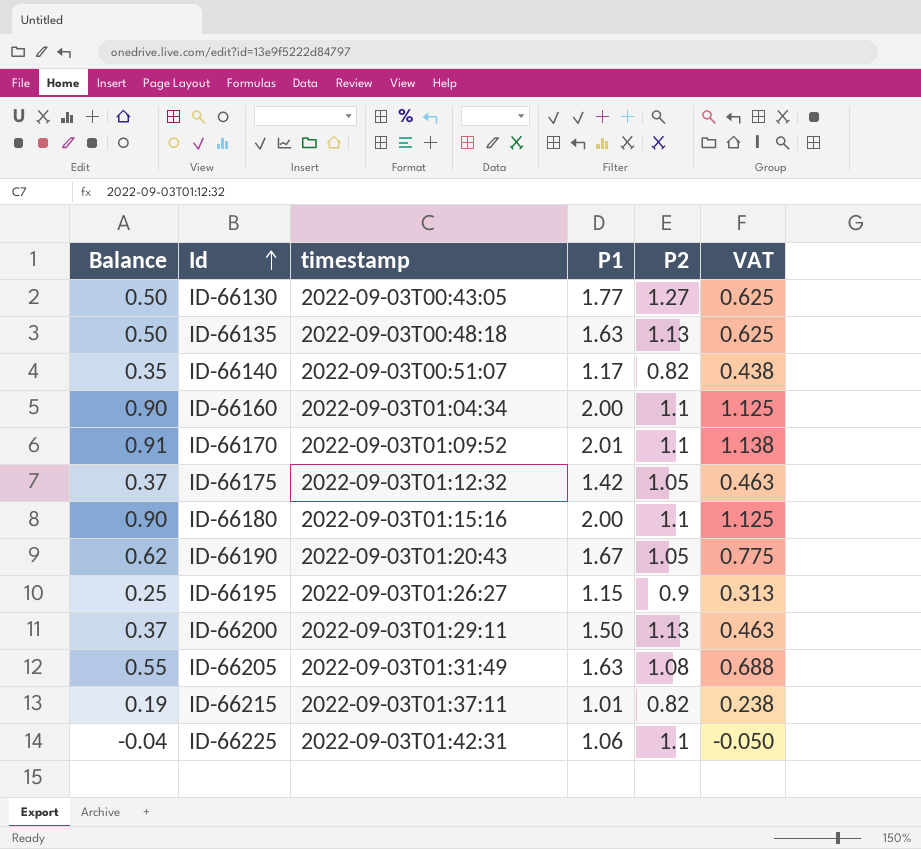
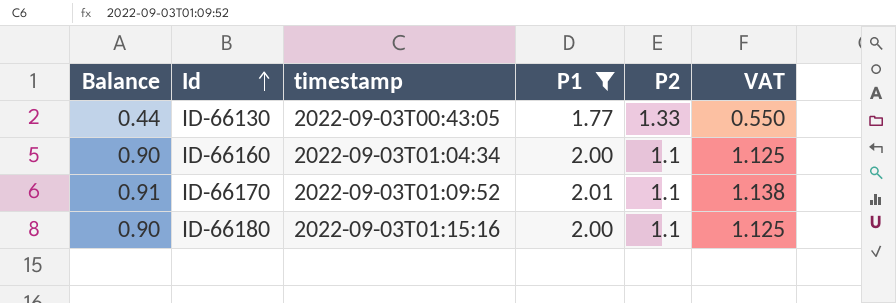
filter: none -> P1 >= 1.77
ID-66130 | Balance: 0.50 -> 0.44
ID-66130 | P2: 1.27 -> 1.33
ID-66130 | VAT: 0.625 -> 0.550

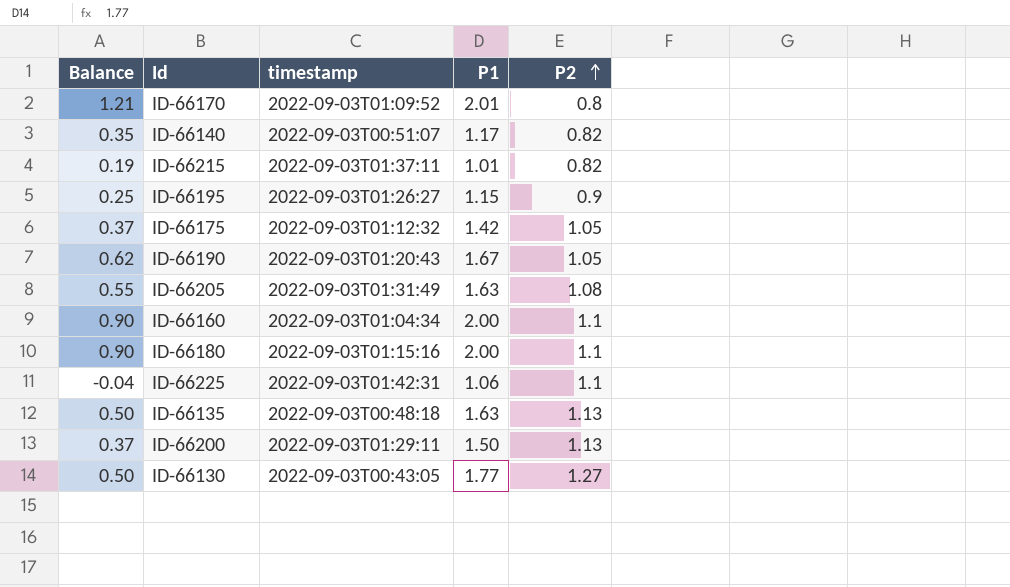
filter: P1 >= 1.77 -> none
row order: Id ascending -> P2 ascending
column VAT | formula: [Balance] * 1.25 -> none
ID-66170 | Balance: 0.91 -> 1.21
ID-66170 | P2: 1.1 -> 0.8
ID-66130 | Balance: 0.44 -> 0.50
ID-66130 | P2: 1.33 -> 1.27

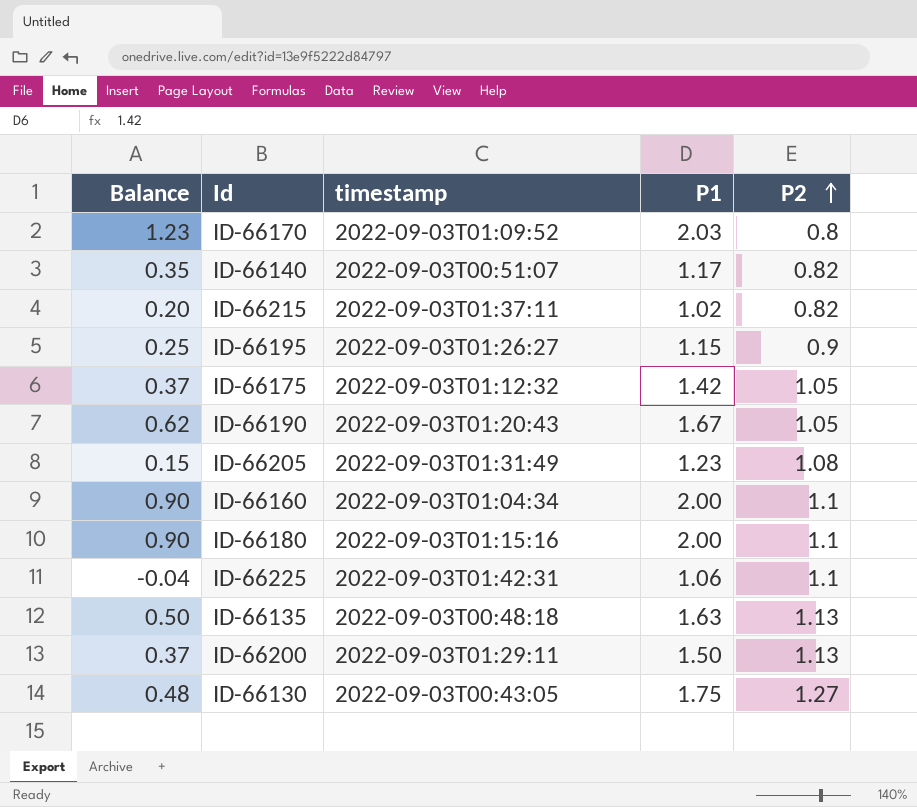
ID-66170 | Balance: 1.21 -> 1.23
ID-66170 | P1: 2.01 -> 2.03
ID-66215 | Balance: 0.19 -> 0.20
ID-66215 | P1: 1.01 -> 1.02
ID-66205 | Balance: 0.55 -> 0.15
ID-66205 | P1: 1.63 -> 1.23
ID-66130 | Balance: 0.50 -> 0.48
ID-66130 | P1: 1.77 -> 1.75

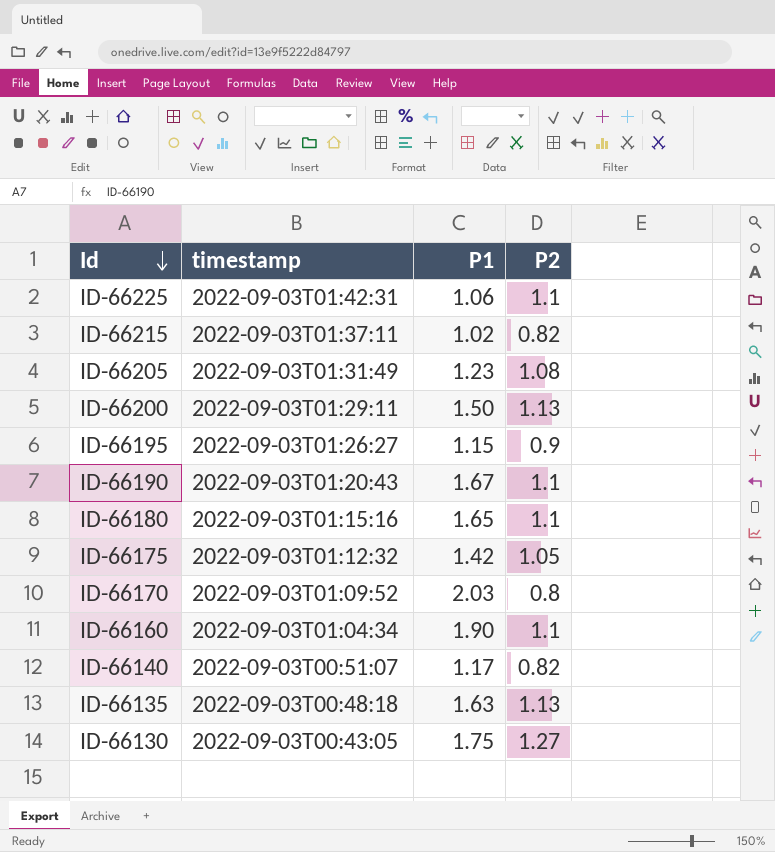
row order: P2 ascending -> Id descending
column Balance | formula: [P1] - [P2] -> none
ID-66190 | P2: 1.05 -> 1.1
ID-66180 | P1: 2.00 -> 1.65
ID-66160 | P1: 2.00 -> 1.90

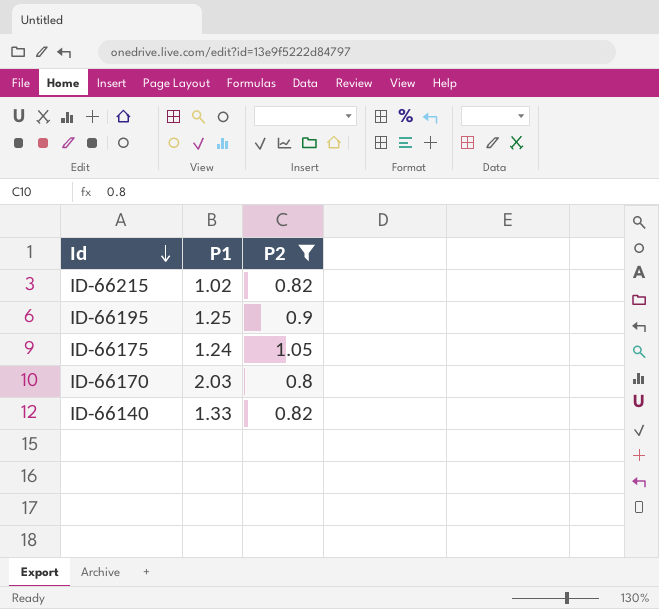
filter: none -> P2 <= 1.05
column timestamp | position: 2 -> none
ID-66195 | P1: 1.15 -> 1.25
ID-66175 | P1: 1.42 -> 1.24
ID-66140 | P1: 1.17 -> 1.33

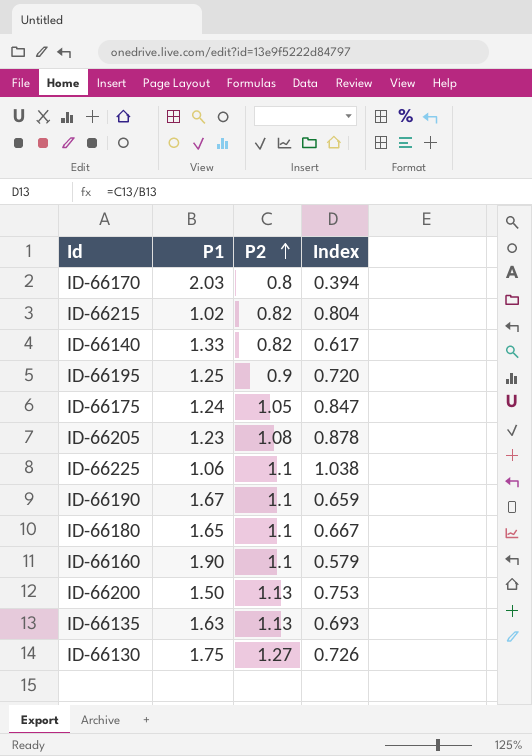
filter: P2 <= 1.05 -> none
row order: Id descending -> P2 ascending
column Index | formula: none -> [P2] / [P1]

